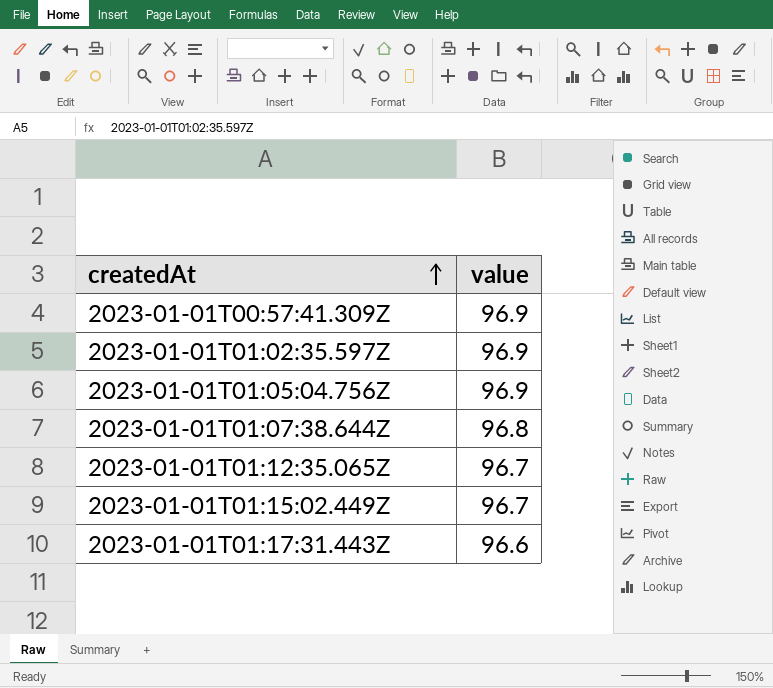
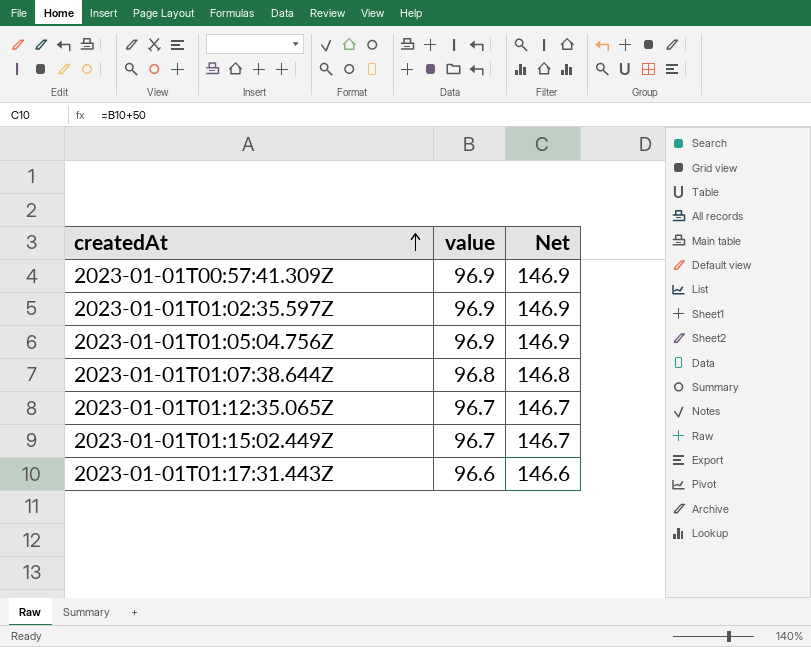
column Net | formula: none -> [value] + 50

